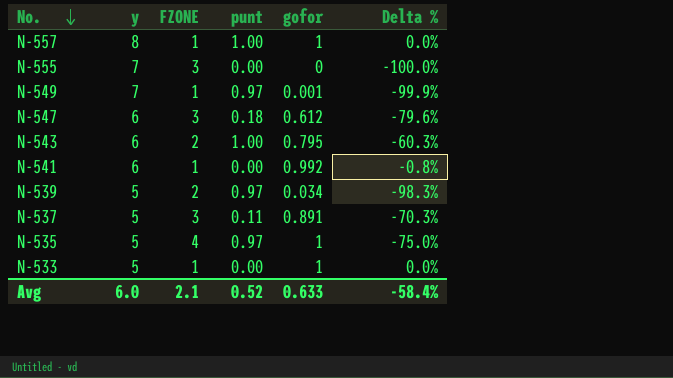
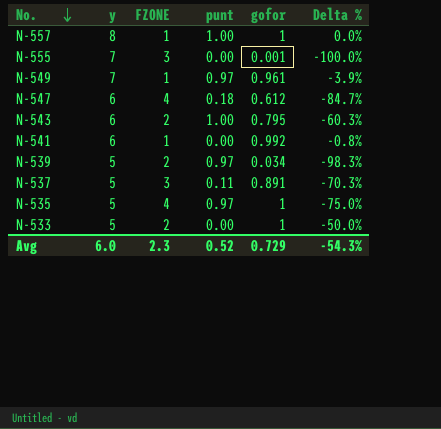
N-555 | gofor: 0 -> 0.001
N-549 | gofor: 0.001 -> 0.961
N-549 | Delta %: -99.9% -> -3.9%
N-547 | FZONE: 3 -> 4
N-547 | Delta %: -79.6% -> -84.7%
N-533 | FZONE: 1 -> 2
N-533 | Delta %: 0.0% -> -50.0%
Avg | FZONE: 2.1 -> 2.3
Avg | gofor: 0.633 -> 0.729
Avg | Delta %: -58.4% -> -54.3%

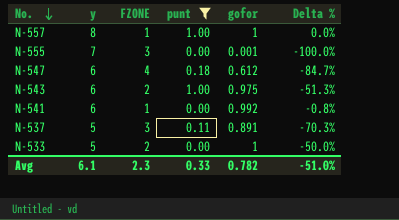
filter: none -> punt != 0.97
N-543 | gofor: 0.795 -> 0.975
N-543 | Delta %: -60.3% -> -51.3%
Avg | y: 6.0 -> 6.1
Avg | punt: 0.52 -> 0.33
Avg | gofor: 0.729 -> 0.782
Avg | Delta %: -54.3% -> -51.0%

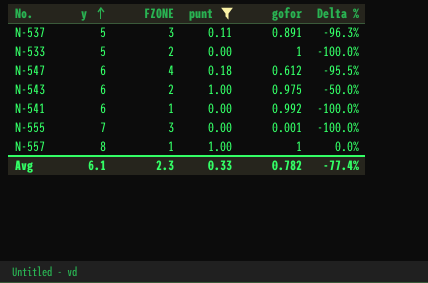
row order: No. descending -> y ascending
column Delta % | formula: ([gofor] - [FZONE]) / [FZONE] -> ([punt] - [FZONE]) / [FZONE]
Avg | Delta %: -51.0% -> -77.4%

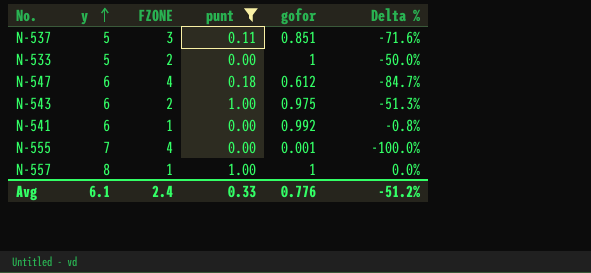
column Delta % | formula: ([punt] - [FZONE]) / [FZONE] -> ([gofor] - [FZONE]) / [FZONE]
N-537 | gofor: 0.891 -> 0.851
N-555 | FZONE: 3 -> 4
Avg | FZONE: 2.3 -> 2.4
Avg | gofor: 0.782 -> 0.776
Avg | Delta %: -77.4% -> -51.2%

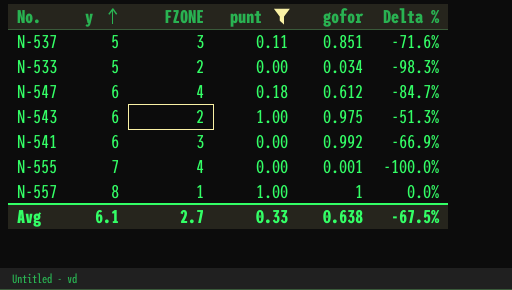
N-533 | gofor: 1 -> 0.034
N-533 | Delta %: -50.0% -> -98.3%
N-541 | FZONE: 1 -> 3
N-541 | Delta %: -0.8% -> -66.9%
Avg | FZONE: 2.4 -> 2.7
Avg | gofor: 0.776 -> 0.638
Avg | Delta %: -51.2% -> -67.5%

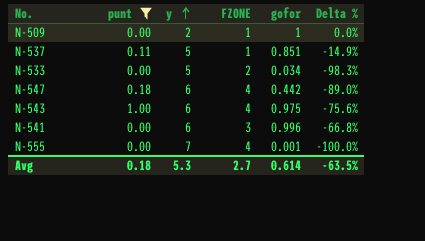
column punt | position: 4 -> 2
row N-557: 8 | 1 | 1.00 | 1 | 0.0% -> none
row N-509: none -> 0.00 | 2 | 1 | 1 | 0.0%
N-537 | FZONE: 3 -> 1
N-537 | Delta %: -71.6% -> -14.9%
N-547 | gofor: 0.612 -> 0.442
N-547 | Delta %: -84.7% -> -89.0%
N-543 | FZONE: 2 -> 4
N-543 | Delta %: -51.3% -> -75.6%
N-541 | gofor: 0.992 -> 0.996
N-541 | Delta %: -66.9% -> -66.8%
Avg | punt: 0.33 -> 0.18
Avg | y: 6.1 -> 5.3
Avg | gofor: 0.638 -> 0.614
Avg | Delta %: -67.5% -> -63.5%

